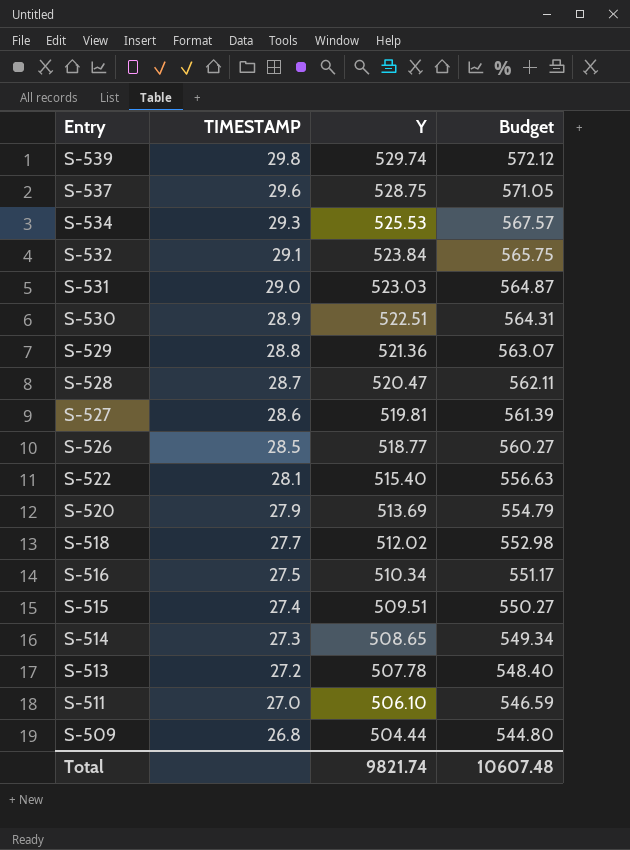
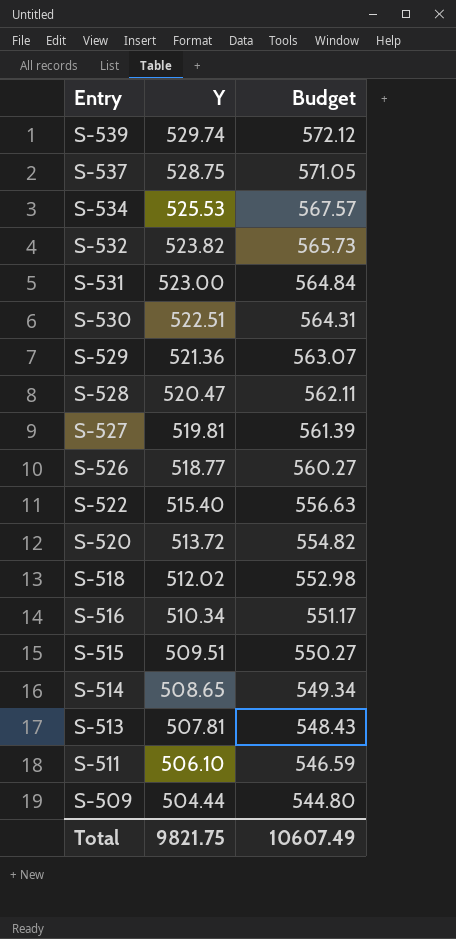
column TIMESTAMP | position: 2 -> none
S-532 | Y: 523.84 -> 523.82
S-532 | Budget: 565.75 -> 565.73
S-531 | Y: 523.03 -> 523.00
S-531 | Budget: 564.87 -> 564.84
S-520 | Y: 513.69 -> 513.72
S-520 | Budget: 554.79 -> 554.82
S-513 | Y: 507.78 -> 507.81
S-513 | Budget: 548.40 -> 548.43
Total | Y: 9821.74 -> 9821.75
Total | Budget: 10607.48 -> 10607.49

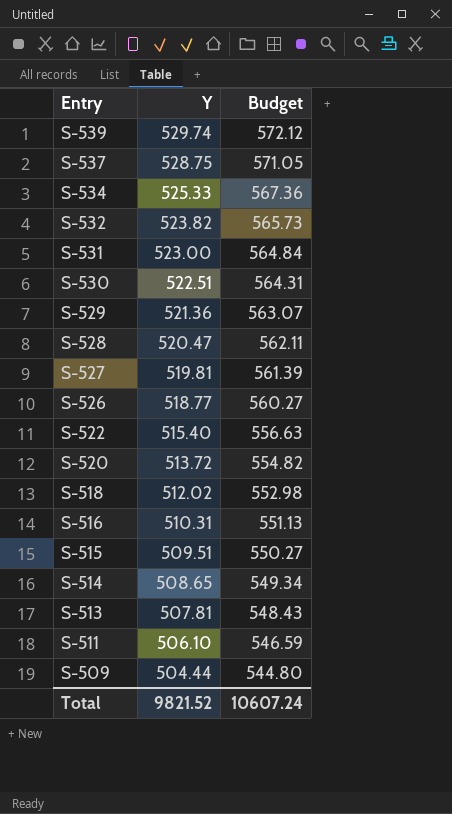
S-534 | Y: 525.53 -> 525.33
S-534 | Budget: 567.57 -> 567.36
S-516 | Y: 510.34 -> 510.31
S-516 | Budget: 551.17 -> 551.13
Total | Y: 9821.75 -> 9821.52
Total | Budget: 10607.49 -> 10607.24

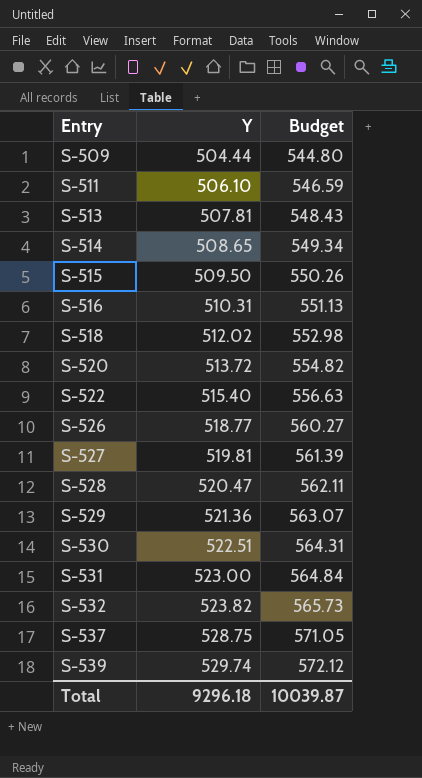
row order: Entry descending -> Entry ascending
row S-534: 525.33 | 567.36 -> none
S-515 | Y: 509.51 -> 509.50
S-515 | Budget: 550.27 -> 550.26
Total | Y: 9821.52 -> 9296.18
Total | Budget: 10607.24 -> 10039.87

